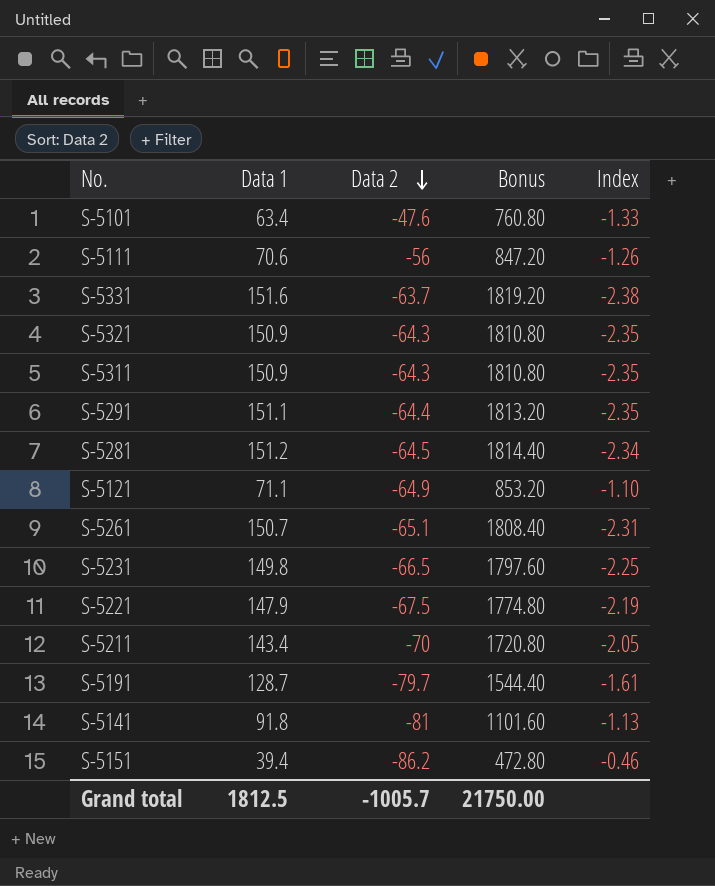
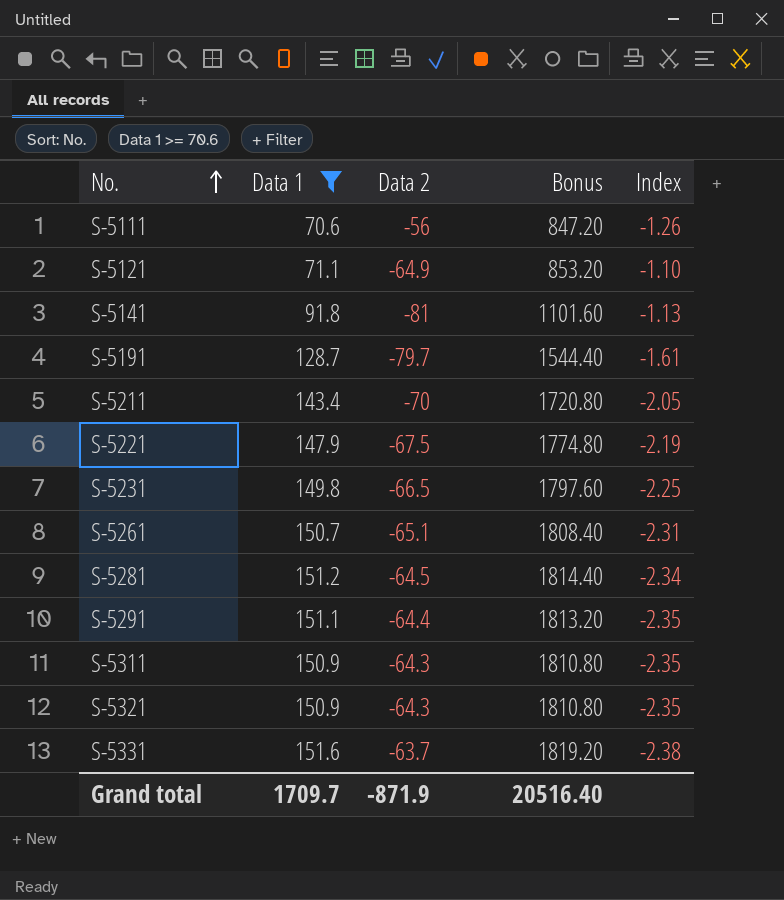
filter: none -> Data 1 >= 70.6
row order: Data 2 descending -> No. ascending
Grand total | Data 1: 1812.5 -> 1709.7
Grand total | Data 2: -1005.7 -> -871.9
Grand total | Bonus: 21750.00 -> 20516.40

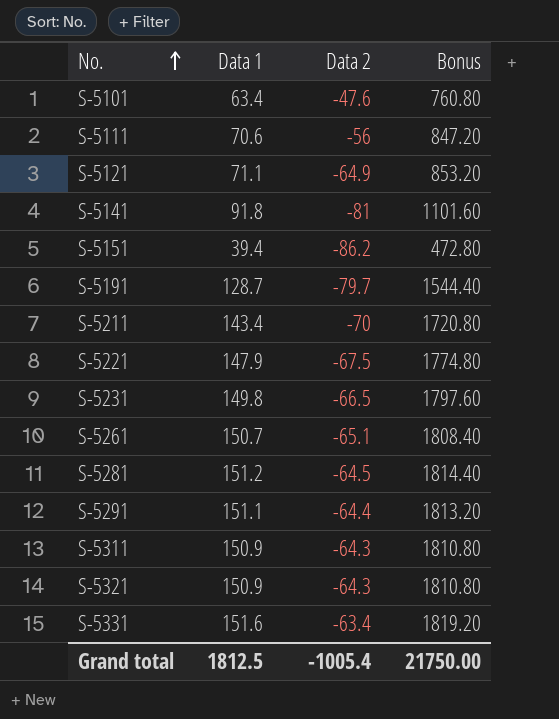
filter: Data 1 >= 70.6 -> none
column Index | formula: [Data 1] / [Data 2] -> none
S-5331 | Data 2: -63.7 -> -63.4
Grand total | Data 1: 1709.7 -> 1812.5
Grand total | Data 2: -871.9 -> -1005.4
Grand total | Bonus: 20516.40 -> 21750.00

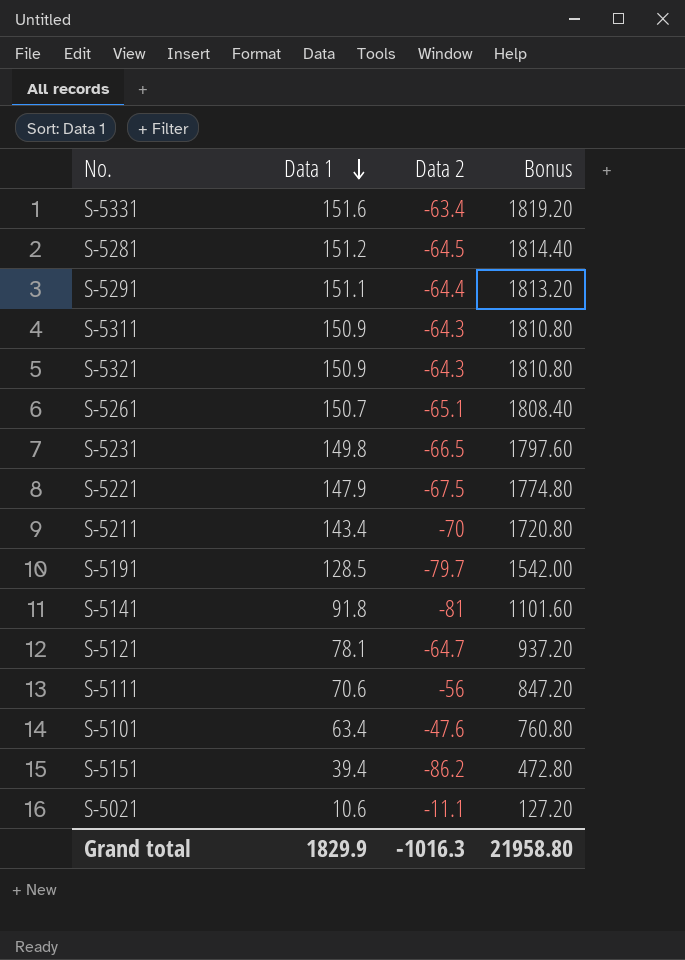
row order: No. ascending -> Data 1 descending
S-5191 | Data 1: 128.7 -> 128.5
S-5191 | Bonus: 1544.40 -> 1542.00
S-5121 | Data 1: 71.1 -> 78.1
S-5121 | Data 2: -64.9 -> -64.7
S-5121 | Bonus: 853.20 -> 937.20
row S-5021: none -> 10.6 | -11.1 | 127.20
Grand total | Data 1: 1812.5 -> 1829.9
Grand total | Data 2: -1005.4 -> -1016.3
Grand total | Bonus: 21750.00 -> 21958.80

